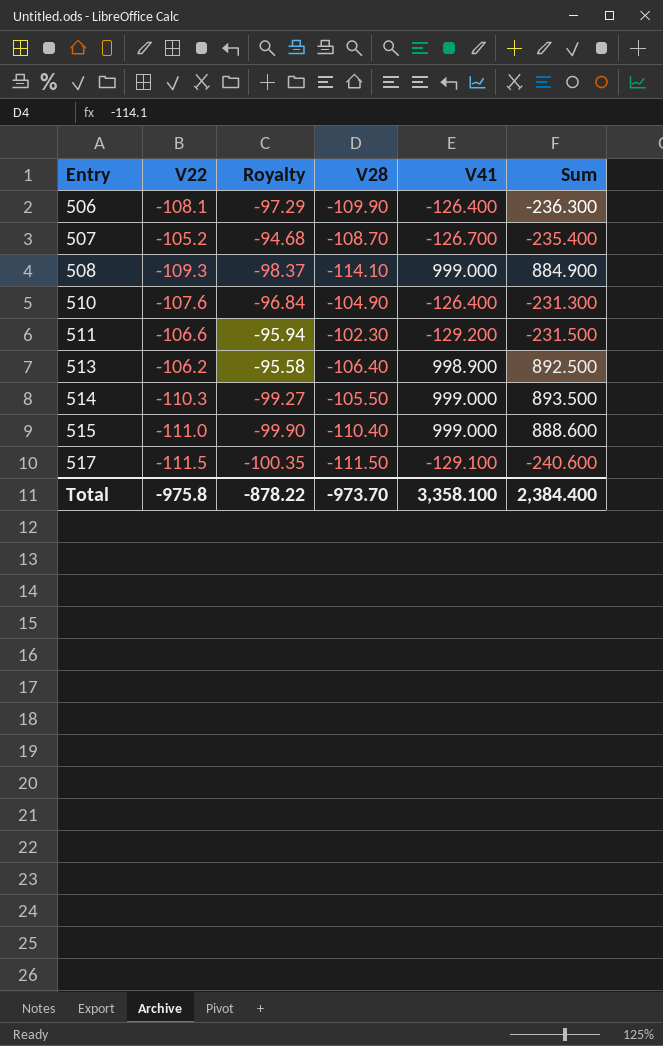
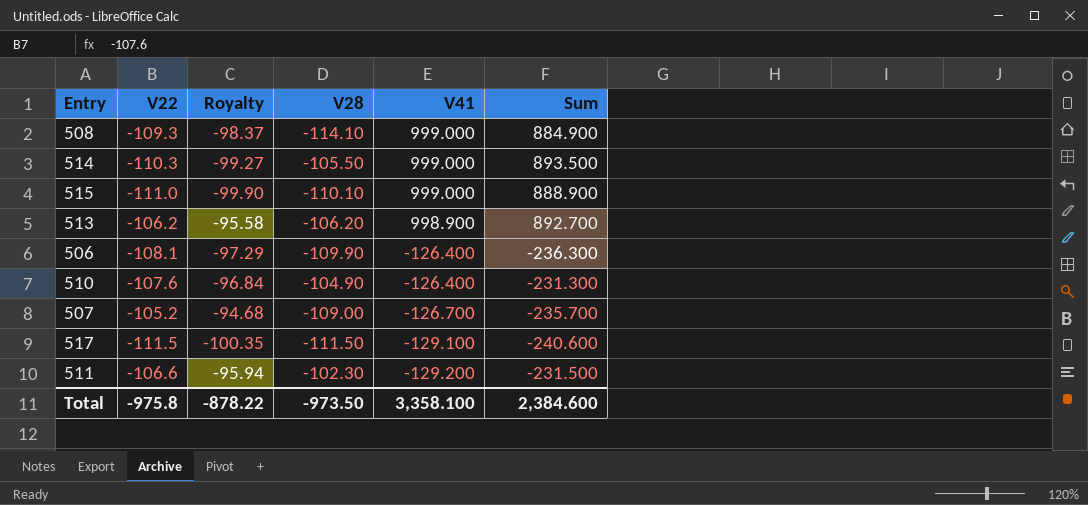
row order: Entry ascending -> V41 descending
515 | V28: -110.40 -> -110.10
515 | Sum: 888.600 -> 888.900
513 | V28: -106.40 -> -106.20
513 | Sum: 892.500 -> 892.700
507 | V28: -108.70 -> -109.00
507 | Sum: -235.400 -> -235.700
Total | V28: -973.70 -> -973.50
Total | Sum: 2,384.400 -> 2,384.600

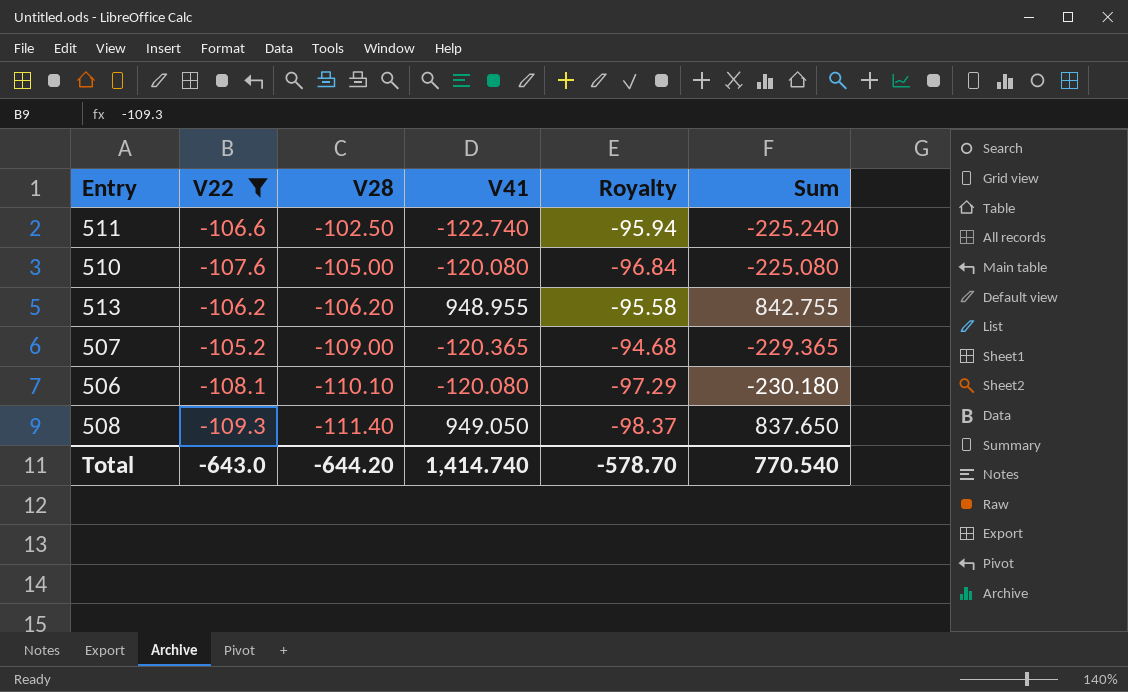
filter: none -> V22 >= -109.3
row order: V41 descending -> V28 descending
column Royalty | position: 3 -> 5
511 | V28: -102.30 -> -102.50
511 | V41: -129.200 -> -122.740
511 | Sum: -231.500 -> -225.240
510 | V28: -104.90 -> -105.00
510 | V41: -126.400 -> -120.080
510 | Sum: -231.300 -> -225.080
513 | V41: 998.900 -> 948.955
513 | Sum: 892.700 -> 842.755
507 | V41: -126.700 -> -120.365
507 | Sum: -235.700 -> -229.365
506 | V28: -109.90 -> -110.10
506 | V41: -126.400 -> -120.080
506 | Sum: -236.300 -> -230.180
508 | V28: -114.10 -> -111.40
508 | V41: 999.000 -> 949.050
508 | Sum: 884.900 -> 837.650
Total | V22: -975.8 -> -643.0
Total | V28: -973.50 -> -644.20
Total | V41: 3,358.100 -> 1,414.740
Total | Royalty: -878.22 -> -578.70
Total | Sum: 2,384.600 -> 770.540

